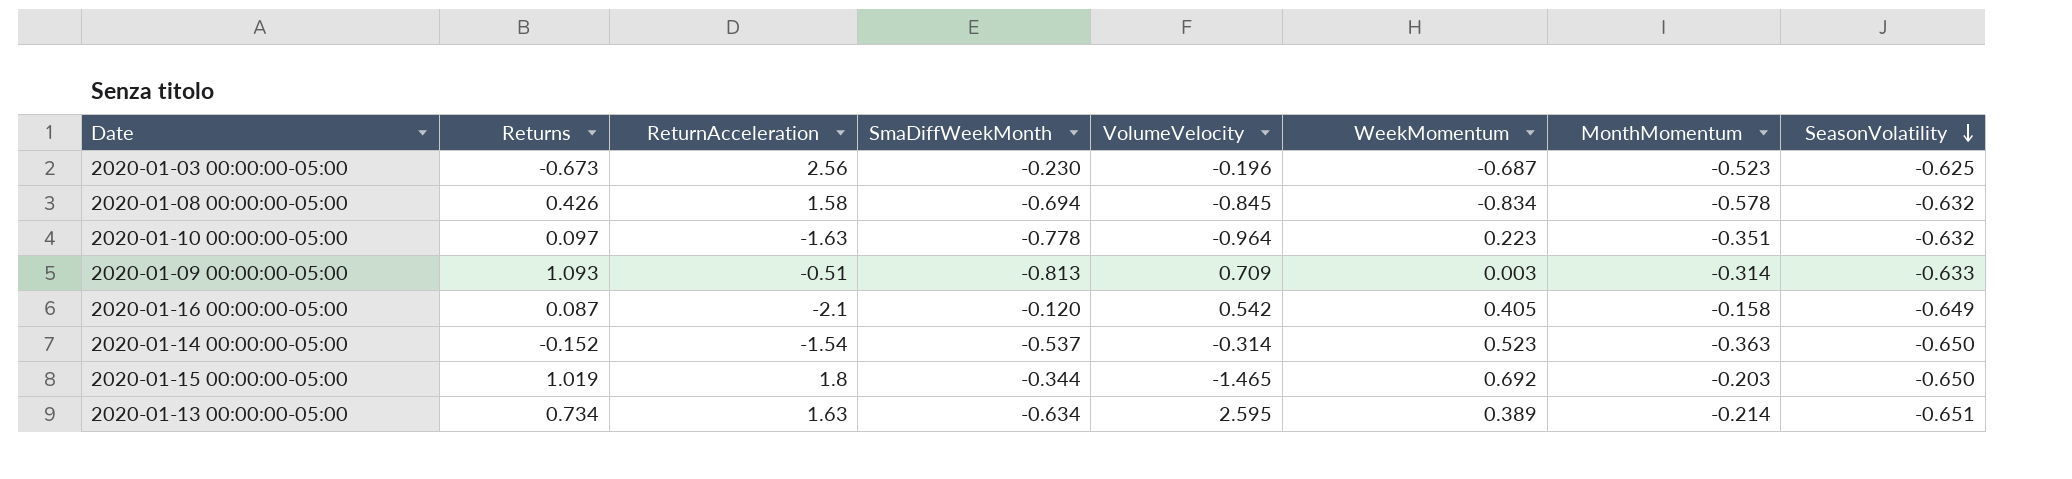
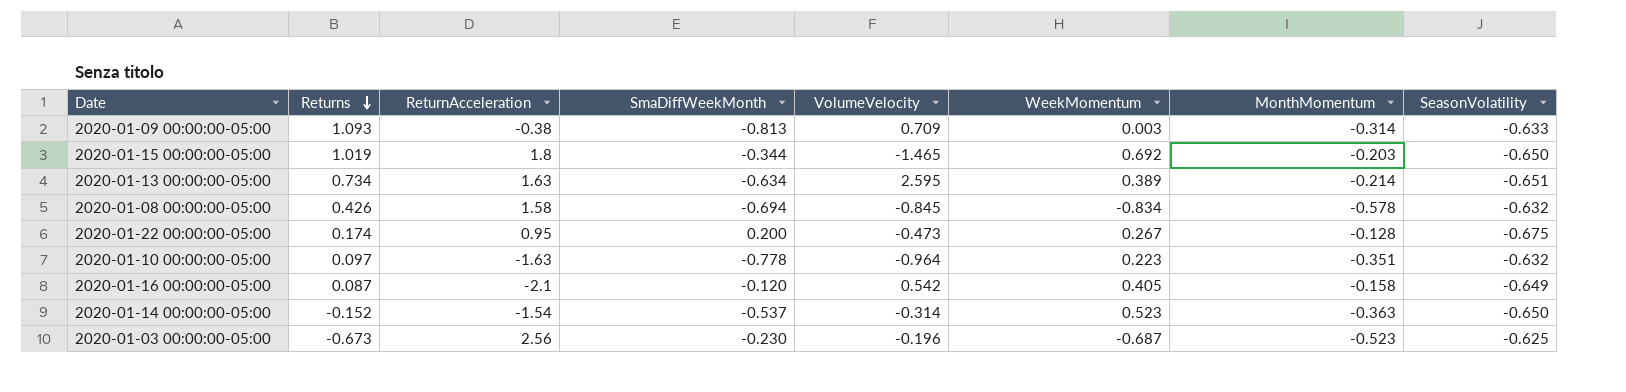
row order: SeasonVolatility descending -> Returns descending
2020-01-09 00:00:00-05:00 | ReturnAcceleration: -0.51 -> -0.38
row 2020-01-22 00:00:00-05:00: none -> 0.174 | 0.95 | 0.200 | -0.473 | 0.267 | -0.128 | -0.675

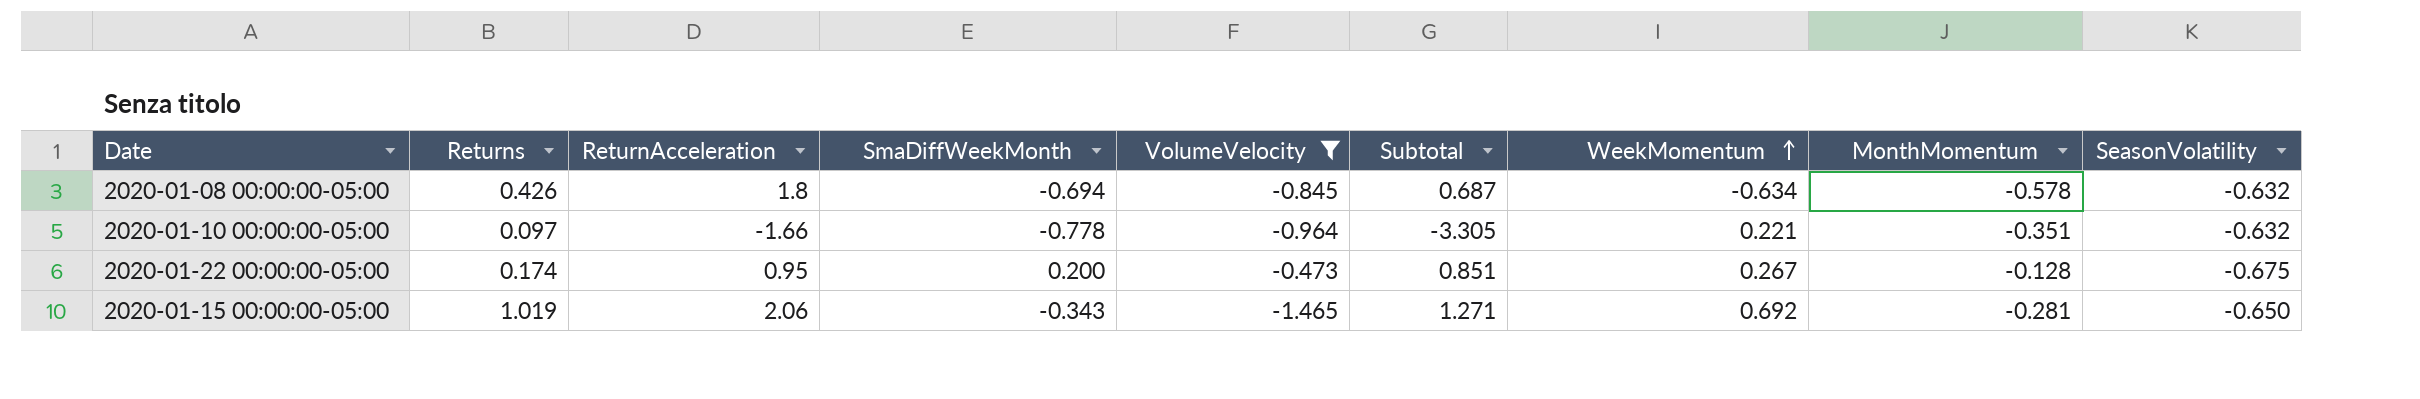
filter: none -> VolumeVelocity <= -0.473
row order: Returns descending -> WeekMomentum ascending
column Subtotal | formula: none -> [Returns] + [ReturnAcceleration] + [SmaDiffWeekMonth] + [VolumeVelocity]
2020-01-08 00:00:00-05:00 | ReturnAcceleration: 1.58 -> 1.8
2020-01-08 00:00:00-05:00 | WeekMomentum: -0.834 -> -0.634
2020-01-10 00:00:00-05:00 | ReturnAcceleration: -1.63 -> -1.66
2020-01-10 00:00:00-05:00 | WeekMomentum: 0.223 -> 0.221
2020-01-15 00:00:00-05:00 | ReturnAcceleration: 1.8 -> 2.06
2020-01-15 00:00:00-05:00 | SmaDiffWeekMonth: -0.344 -> -0.343
2020-01-15 00:00:00-05:00 | MonthMomentum: -0.203 -> -0.281

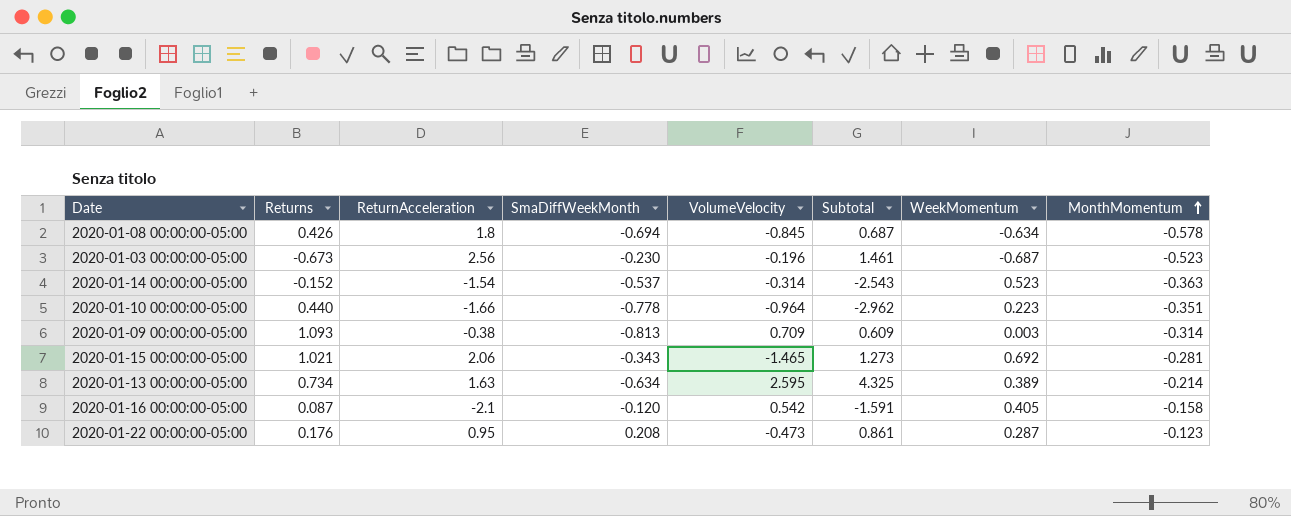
filter: VolumeVelocity <= -0.473 -> none
row order: WeekMomentum ascending -> MonthMomentum ascending
column SeasonVolatility | position: 9 -> none
2020-01-10 00:00:00-05:00 | Returns: 0.097 -> 0.440
2020-01-10 00:00:00-05:00 | Subtotal: -3.305 -> -2.962
2020-01-10 00:00:00-05:00 | WeekMomentum: 0.221 -> 0.223
2020-01-15 00:00:00-05:00 | Returns: 1.019 -> 1.021
2020-01-15 00:00:00-05:00 | Subtotal: 1.271 -> 1.273
2020-01-22 00:00:00-05:00 | Returns: 0.174 -> 0.176
2020-01-22 00:00:00-05:00 | SmaDiffWeekMonth: 0.200 -> 0.208
2020-01-22 00:00:00-05:00 | Subtotal: 0.851 -> 0.861
2020-01-22 00:00:00-05:00 | WeekMomentum: 0.267 -> 0.287
2020-01-22 00:00:00-05:00 | MonthMomentum: -0.128 -> -0.123

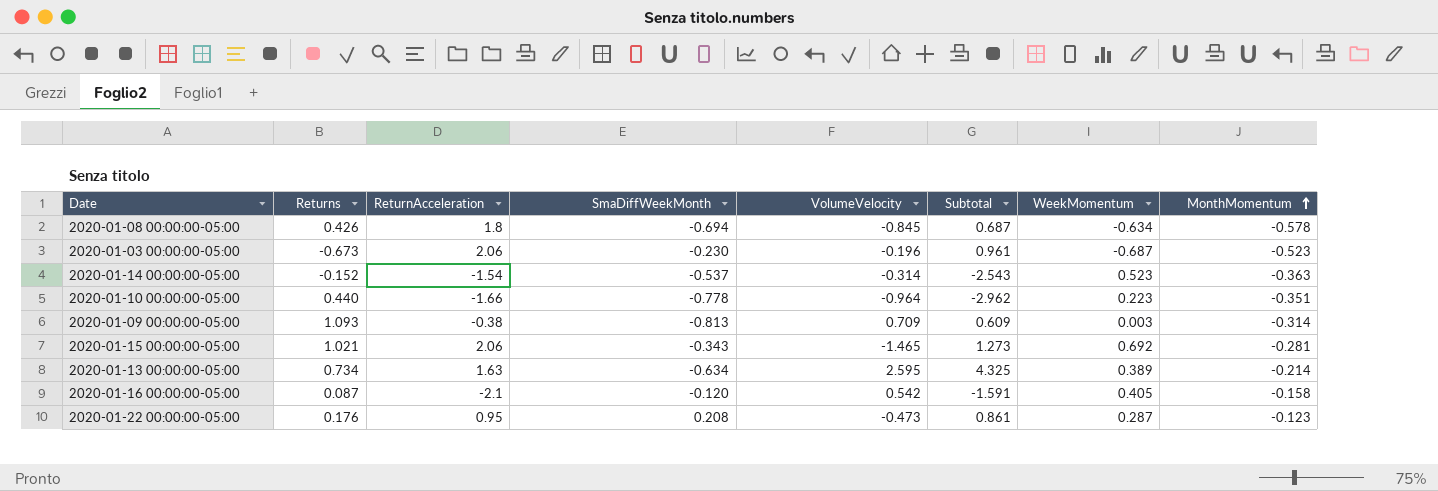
2020-01-03 00:00:00-05:00 | ReturnAcceleration: 2.56 -> 2.06
2020-01-03 00:00:00-05:00 | Subtotal: 1.461 -> 0.961

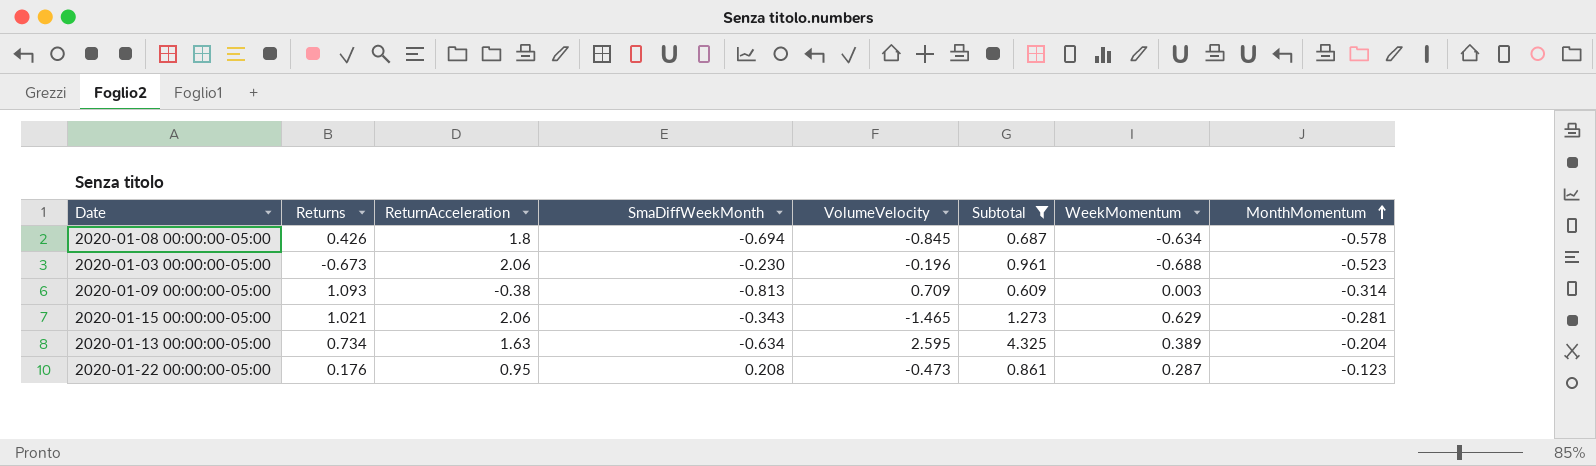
filter: none -> Subtotal >= 0.609
2020-01-03 00:00:00-05:00 | WeekMomentum: -0.687 -> -0.688
2020-01-15 00:00:00-05:00 | WeekMomentum: 0.692 -> 0.629
2020-01-13 00:00:00-05:00 | MonthMomentum: -0.214 -> -0.204

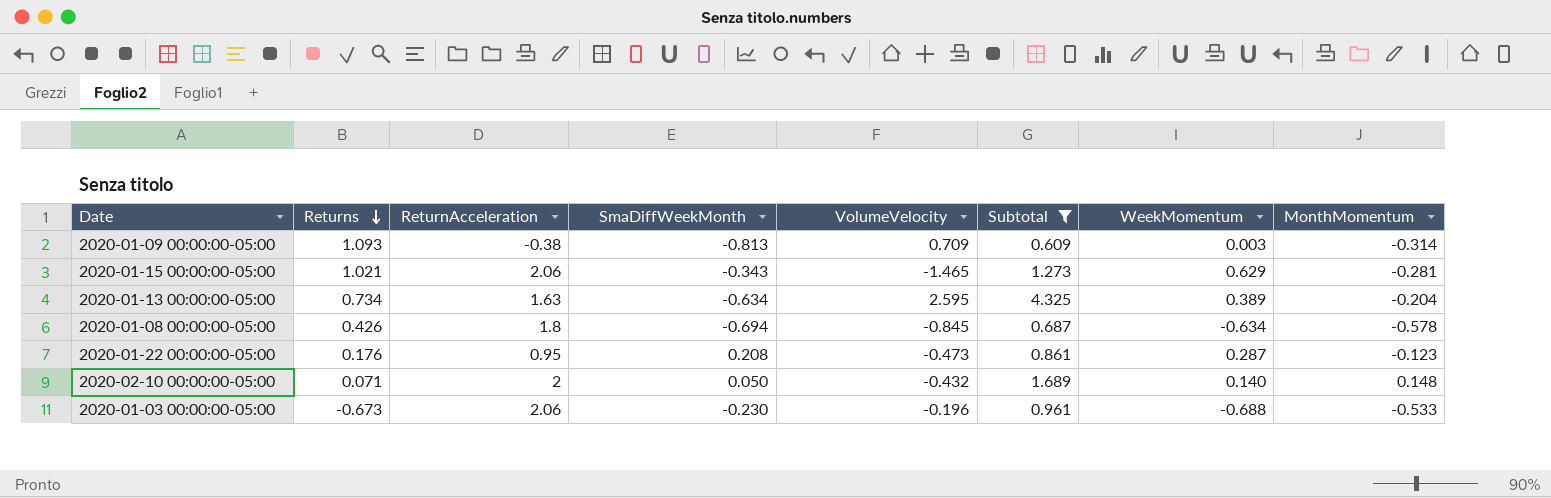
row order: MonthMomentum ascending -> Returns descending
row 2020-02-10 00:00:00-05:00: none -> 0.071 | 2 | 0.050 | -0.432 | 1.689 | 0.140 | 0.148
2020-01-03 00:00:00-05:00 | MonthMomentum: -0.523 -> -0.533

